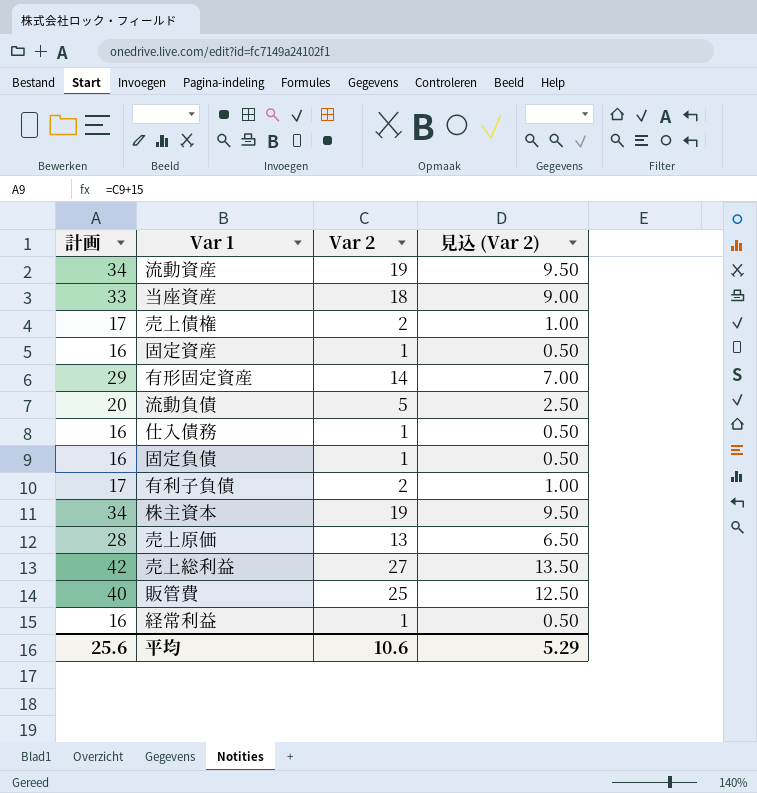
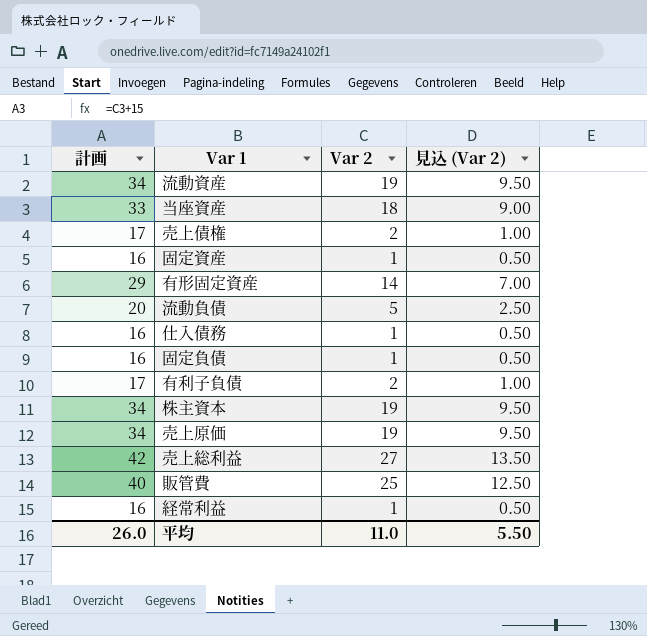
売上原価 | 計画: 28 -> 34
売上原価 | Var 2: 13 -> 19
売上原価 | 見込 (Var 2): 6.50 -> 9.50
平均 | 計画: 25.6 -> 26.0
平均 | Var 2: 10.6 -> 11.0
平均 | 見込 (Var 2): 5.29 -> 5.50

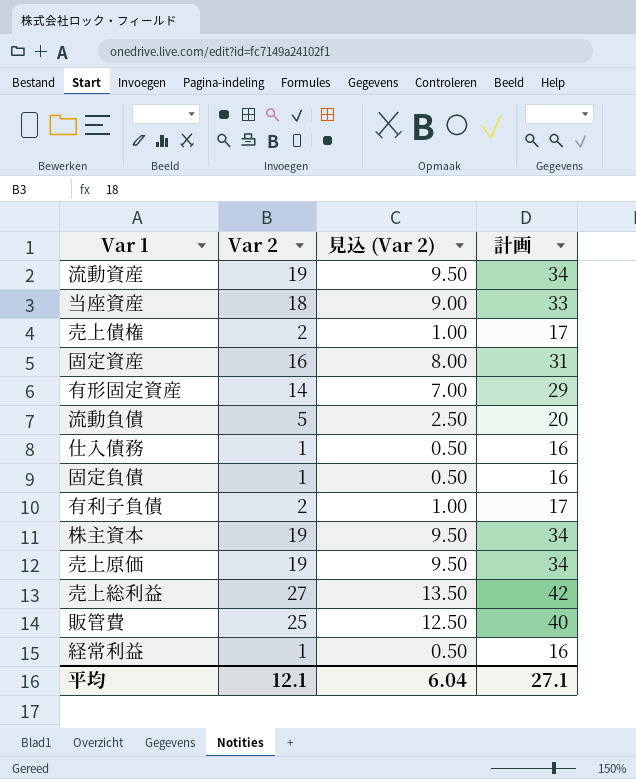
column 計画 | position: 1 -> 4
固定資産 | Var 2: 1 -> 16
固定資産 | 見込 (Var 2): 0.50 -> 8.00
固定資産 | 計画: 16 -> 31
平均 | Var 2: 11.0 -> 12.1
平均 | 見込 (Var 2): 5.50 -> 6.04
平均 | 計画: 26.0 -> 27.1

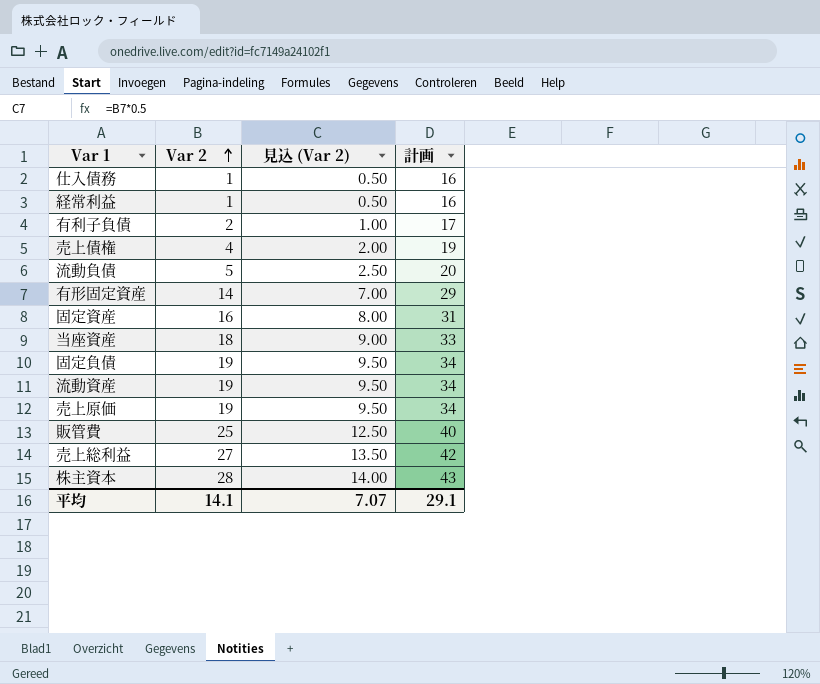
row order: none -> Var 2 ascending
売上債権 | Var 2: 2 -> 4
売上債権 | 見込 (Var 2): 1.00 -> 2.00
売上債権 | 計画: 17 -> 19
固定負債 | Var 2: 1 -> 19
固定負債 | 見込 (Var 2): 0.50 -> 9.50
固定負債 | 計画: 16 -> 34
株主資本 | Var 2: 19 -> 28
株主資本 | 見込 (Var 2): 9.50 -> 14.00
株主資本 | 計画: 34 -> 43
平均 | Var 2: 12.1 -> 14.1
平均 | 見込 (Var 2): 6.04 -> 7.07
平均 | 計画: 27.1 -> 29.1

